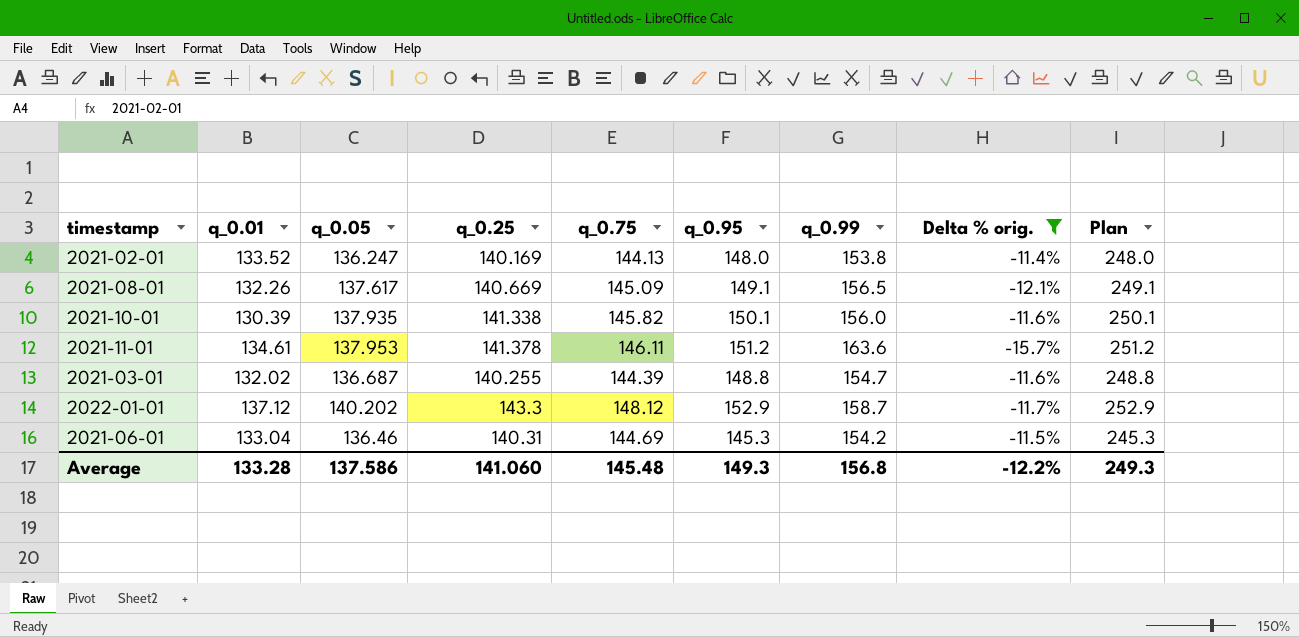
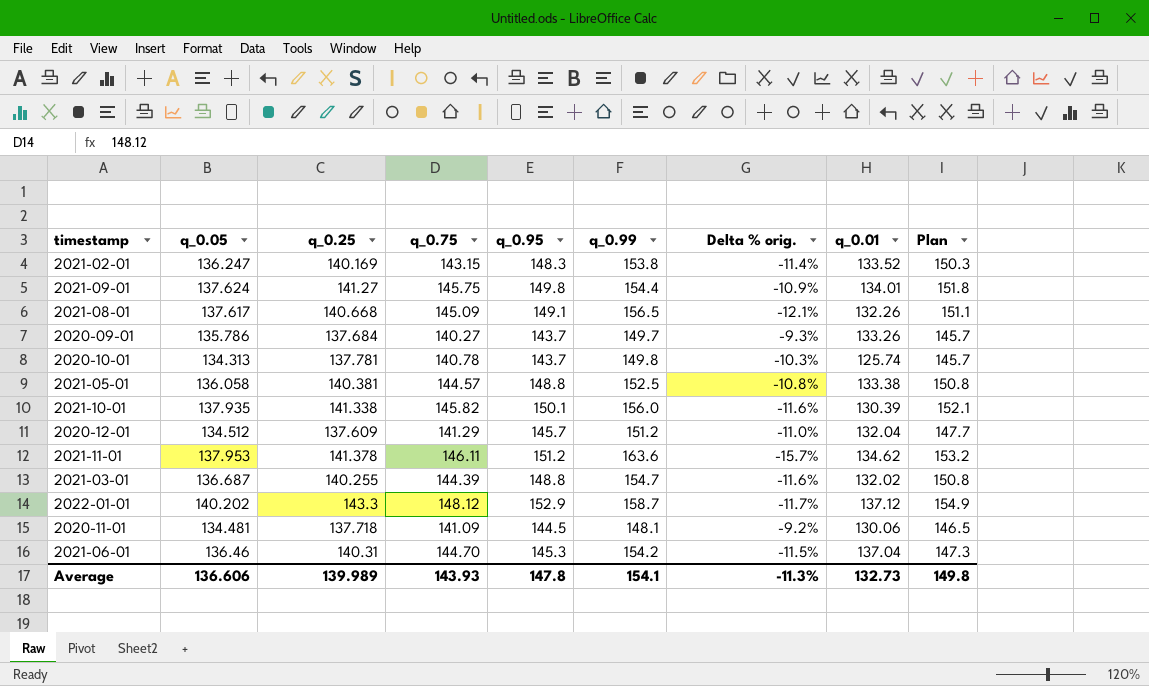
filter: Delta % orig. <= -11.4% -> none
column q_0.01 | position: 2 -> 8
column Plan | formula: [q_0.95] + 100 -> [q_0.95] + 2
2021-02-01 | q_0.75: 144.13 -> 143.15
2021-02-01 | q_0.95: 148.0 -> 148.3
2021-08-01 | q_0.25: 140.669 -> 140.668
2021-11-01 | q_0.01: 134.61 -> 134.62
2021-06-01 | q_0.75: 144.69 -> 144.70
2021-06-01 | q_0.01: 133.04 -> 137.04
Average | q_0.05: 137.586 -> 136.606
Average | q_0.25: 141.060 -> 139.989
Average | q_0.75: 145.48 -> 143.93
Average | q_0.95: 149.3 -> 147.8
Average | q_0.99: 156.8 -> 154.1
Average | Delta % orig.: -12.2% -> -11.3%
Average | q_0.01: 133.28 -> 132.73
Average | Plan: 249.3 -> 149.8

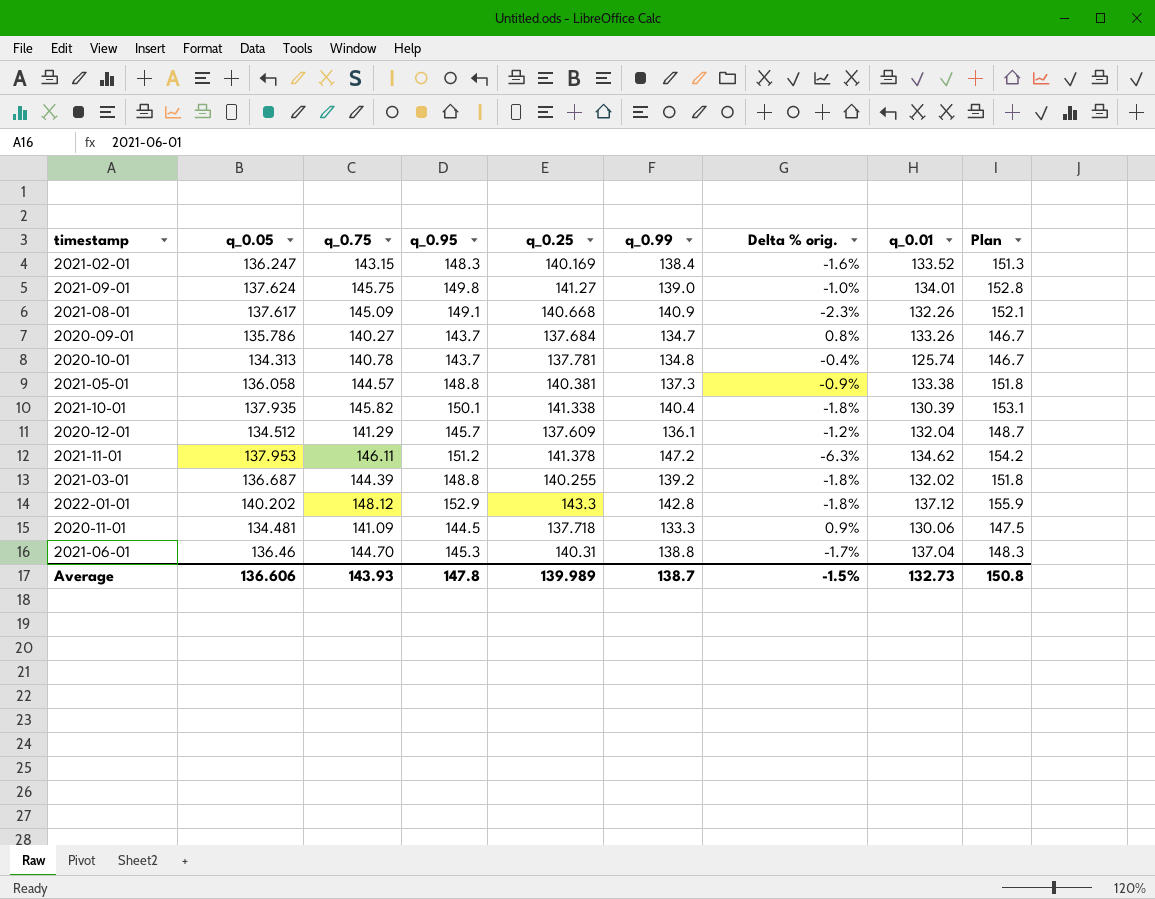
column q_0.25 | position: 3 -> 5
column Plan | formula: [q_0.95] + 2 -> [q_0.95] + 3
2021-02-01 | q_0.99: 153.8 -> 138.4
2021-02-01 | Delta % orig.: -11.4% -> -1.6%
2021-09-01 | q_0.99: 154.4 -> 139.0
2021-09-01 | Delta % orig.: -10.9% -> -1.0%
2021-08-01 | q_0.99: 156.5 -> 140.9
2021-08-01 | Delta % orig.: -12.1% -> -2.3%
2020-09-01 | q_0.99: 149.7 -> 134.7
2020-09-01 | Delta % orig.: -9.3% -> 0.8%
2020-10-01 | q_0.99: 149.8 -> 134.8
2020-10-01 | Delta % orig.: -10.3% -> -0.4%
2021-05-01 | q_0.99: 152.5 -> 137.3
2021-05-01 | Delta % orig.: -10.8% -> -0.9%
2021-10-01 | q_0.99: 156.0 -> 140.4
2021-10-01 | Delta % orig.: -11.6% -> -1.8%
2020-12-01 | q_0.99: 151.2 -> 136.1
2020-12-01 | Delta % orig.: -11.0% -> -1.2%
2021-11-01 | q_0.99: 163.6 -> 147.2
2021-11-01 | Delta % orig.: -15.7% -> -6.3%
2021-03-01 | q_0.99: 154.7 -> 139.2
2021-03-01 | Delta % orig.: -11.6% -> -1.8%
2022-01-01 | q_0.99: 158.7 -> 142.8
2022-01-01 | Delta % orig.: -11.7% -> -1.8%
2020-11-01 | q_0.99: 148.1 -> 133.3
2020-11-01 | Delta % orig.: -9.2% -> 0.9%
2021-06-01 | q_0.99: 154.2 -> 138.8
2021-06-01 | Delta % orig.: -11.5% -> -1.7%
Average | q_0.99: 154.1 -> 138.7
Average | Delta % orig.: -11.3% -> -1.5%
Average | Plan: 149.8 -> 150.8

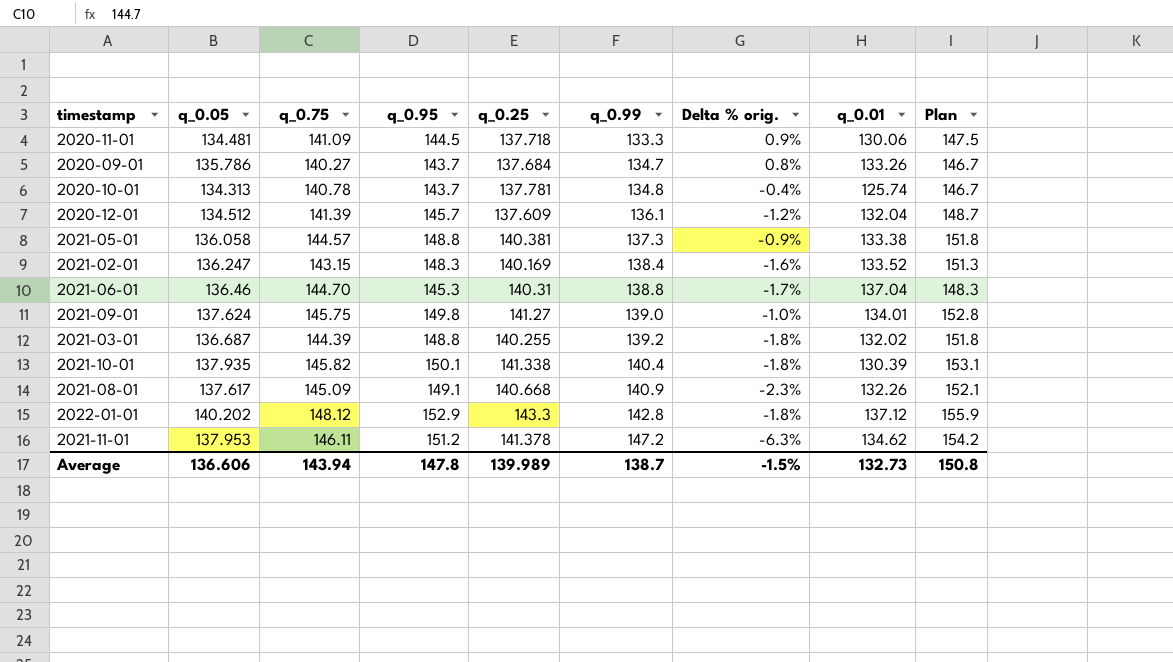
row order: none -> q_0.99 ascending
2020-12-01 | q_0.75: 141.29 -> 141.39
Average | q_0.75: 143.93 -> 143.94

